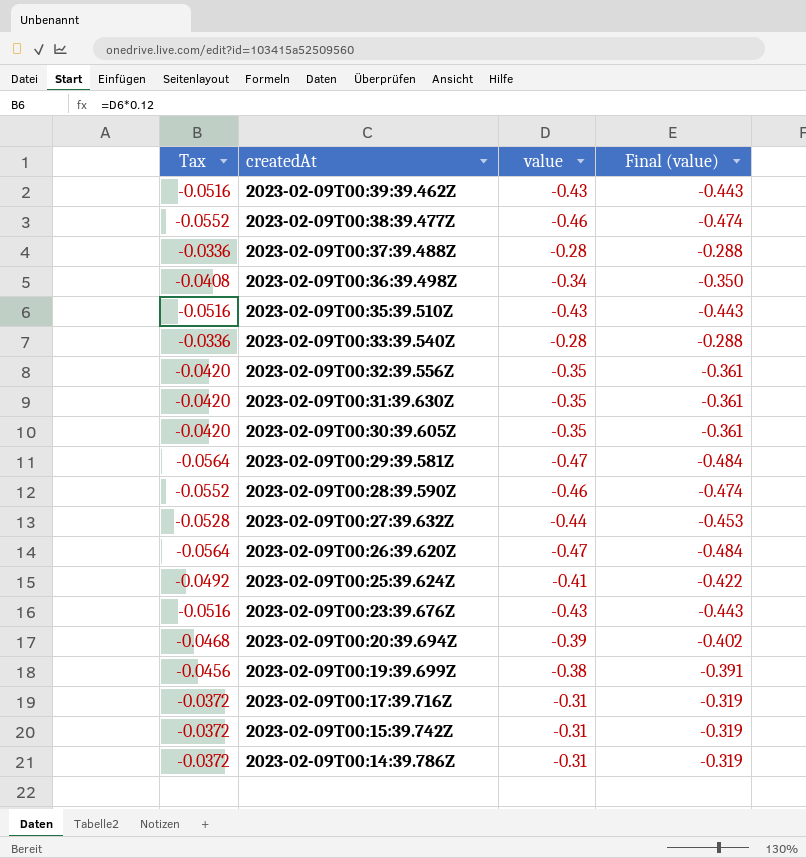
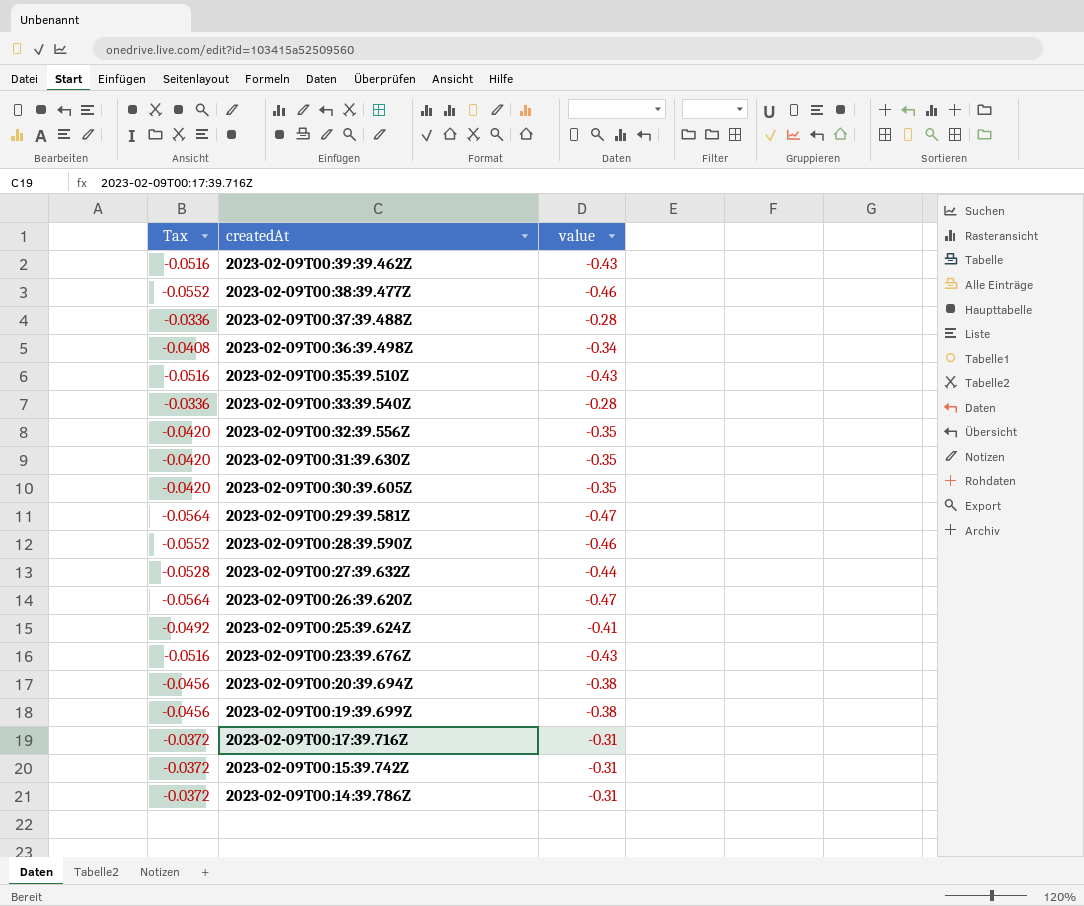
column Final (value) | formula: [value] * 1.03 -> none
2023-02-09T00:20:39.694Z | Tax: -0.0468 -> -0.0456
2023-02-09T00:20:39.694Z | value: -0.39 -> -0.38

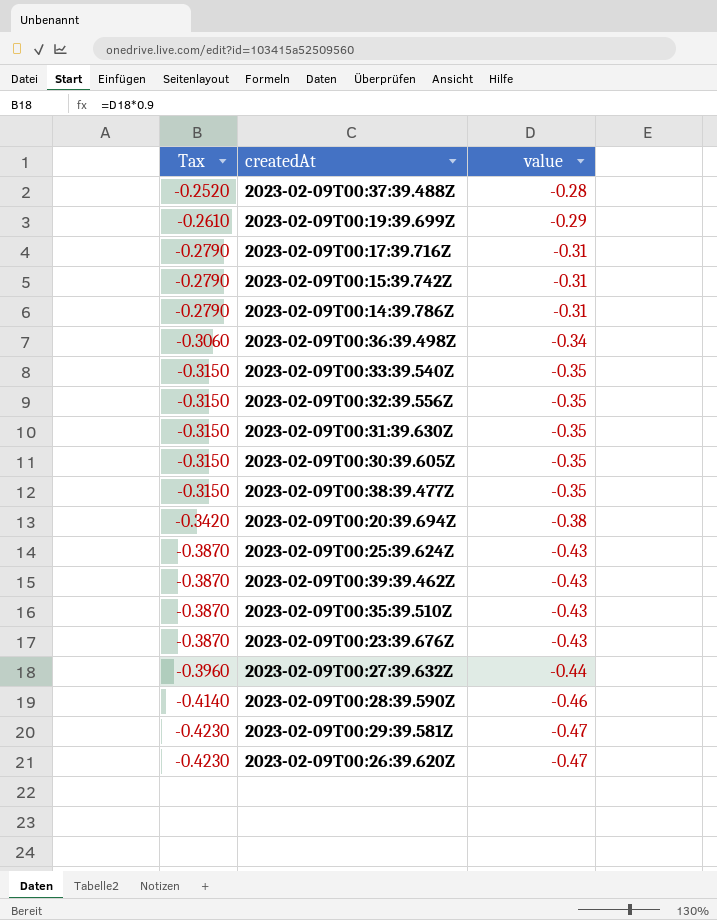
row order: createdAt descending -> Tax descending
column Tax | formula: [value] * 0.12 -> [value] * 0.9
2023-02-09T00:19:39.699Z | value: -0.38 -> -0.29
2023-02-09T00:33:39.540Z | value: -0.28 -> -0.35
2023-02-09T00:38:39.477Z | value: -0.46 -> -0.35
2023-02-09T00:25:39.624Z | value: -0.41 -> -0.43

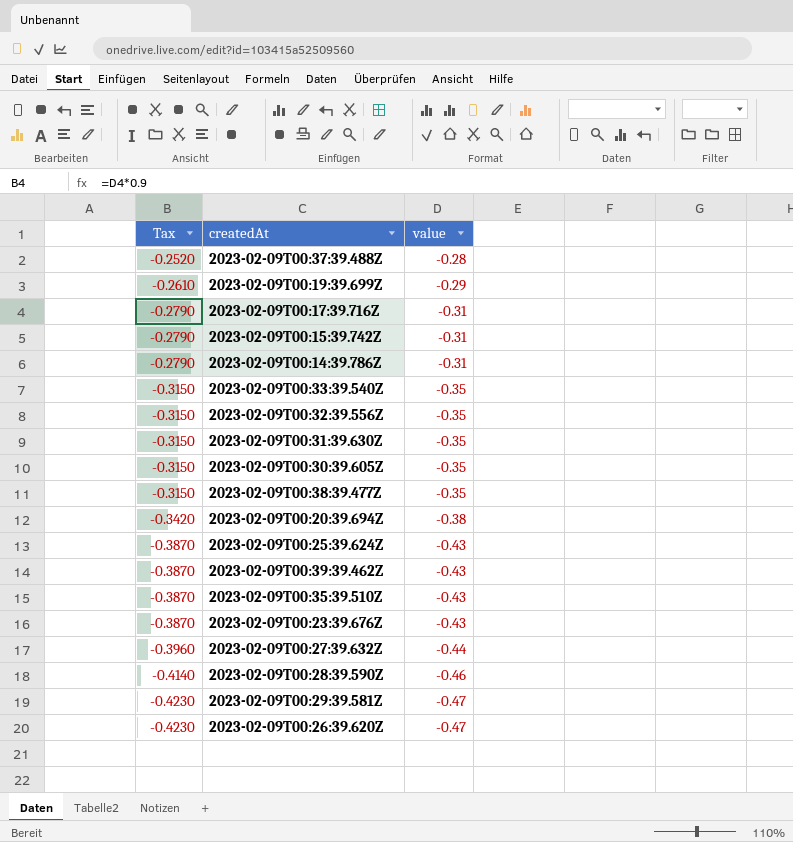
row 2023-02-09T00:36:39.498Z: -0.3060 | -0.34 -> none

